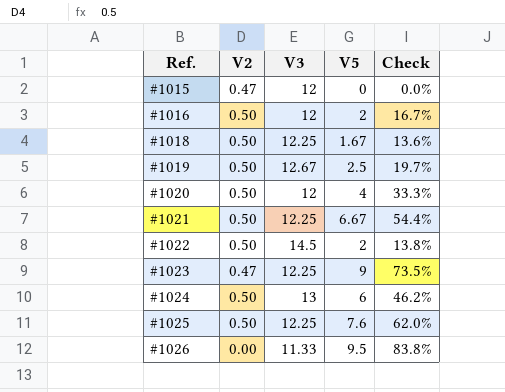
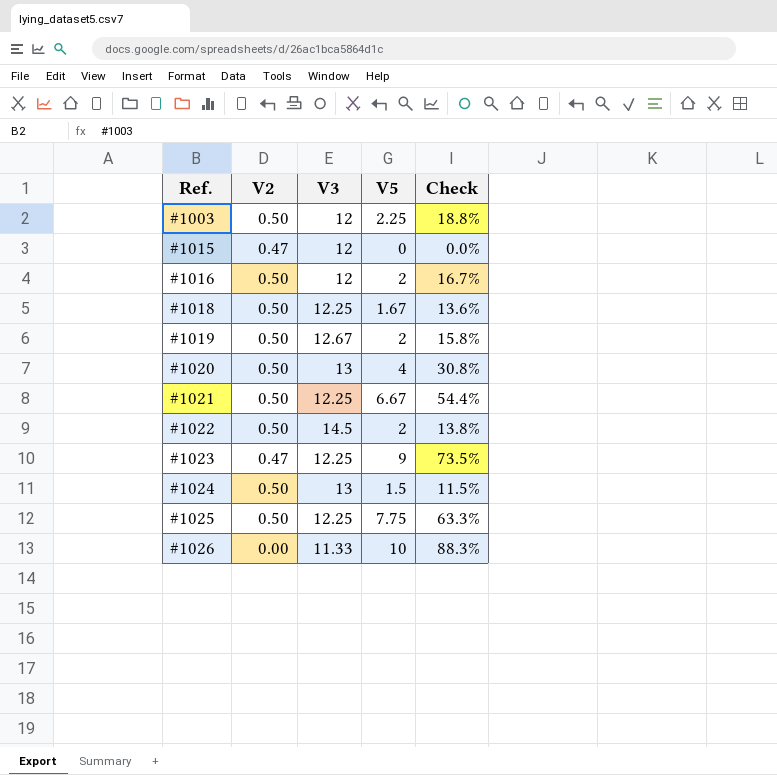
row #1003: none -> 0.50 | 12 | 2.25 | 18.8%
#1019 | V5: 2.5 -> 2
#1019 | Check: 19.7% -> 15.8%
#1020 | V3: 12 -> 13
#1020 | Check: 33.3% -> 30.8%
#1024 | V5: 6 -> 1.5
#1024 | Check: 46.2% -> 11.5%
#1025 | V5: 7.6 -> 7.75
#1025 | Check: 62.0% -> 63.3%
#1026 | V5: 9.5 -> 10
#1026 | Check: 83.8% -> 88.3%

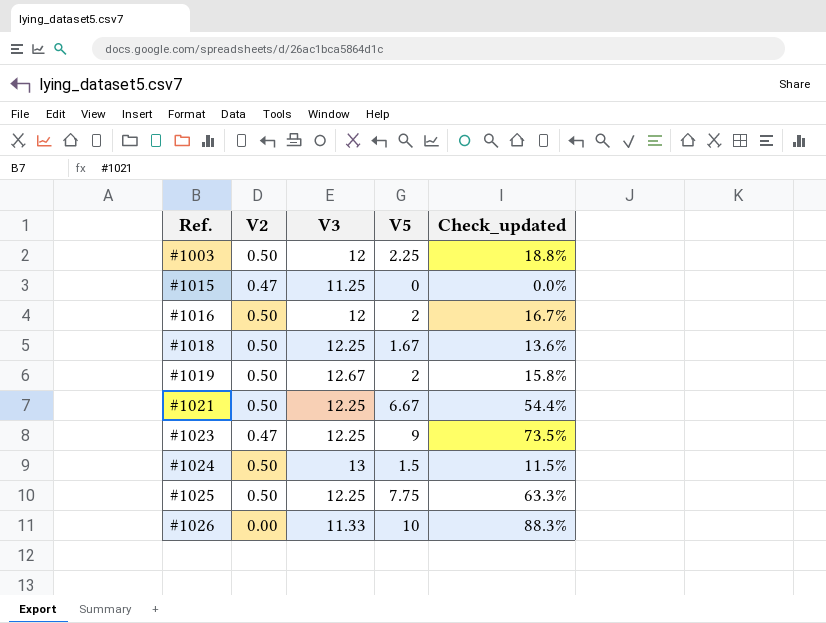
column name: Check -> Check_updated
row #1020: 0.50 | 13 | 4 | 30.8% -> none
row #1022: 0.50 | 14.5 | 2 | 13.8% -> none
#1015 | V3: 12 -> 11.25

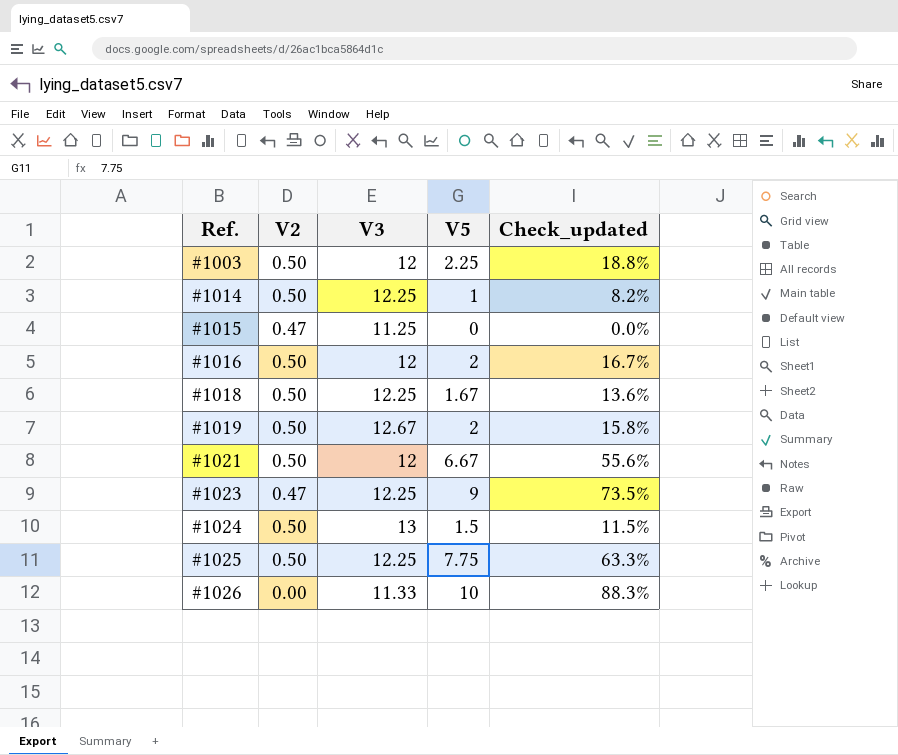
row #1014: none -> 0.50 | 12.25 | 1 | 8.2%
#1021 | V3: 12.25 -> 12
#1021 | Check_updated: 54.4% -> 55.6%

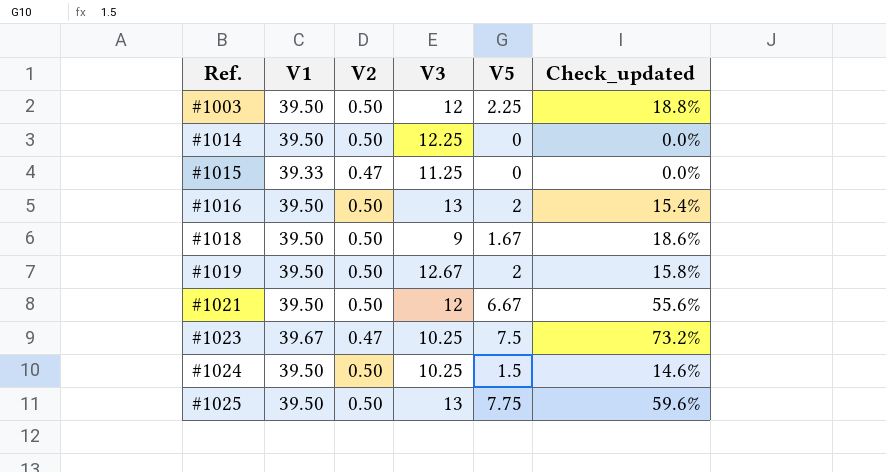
column V1 | position: none -> 2
row #1026: 0.00 | 11.33 | 10 | 88.3% -> none
#1014 | V5: 1 -> 0
#1014 | Check_updated: 8.2% -> 0.0%
#1016 | V3: 12 -> 13
#1016 | Check_updated: 16.7% -> 15.4%
#1018 | V3: 12.25 -> 9
#1018 | Check_updated: 13.6% -> 18.6%
#1023 | V3: 12.25 -> 10.25
#1023 | V5: 9 -> 7.5
#1023 | Check_updated: 73.5% -> 73.2%
#1024 | V3: 13 -> 10.25
#1024 | Check_updated: 11.5% -> 14.6%
#1025 | V3: 12.25 -> 13
#1025 | Check_updated: 63.3% -> 59.6%

